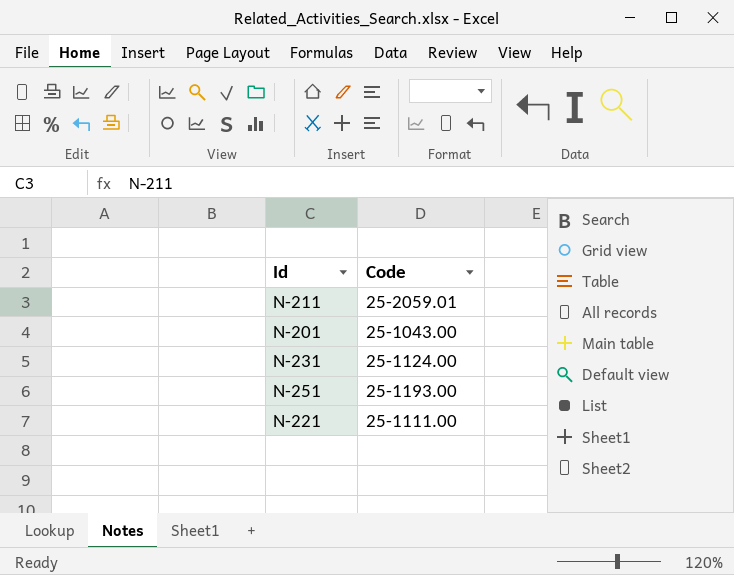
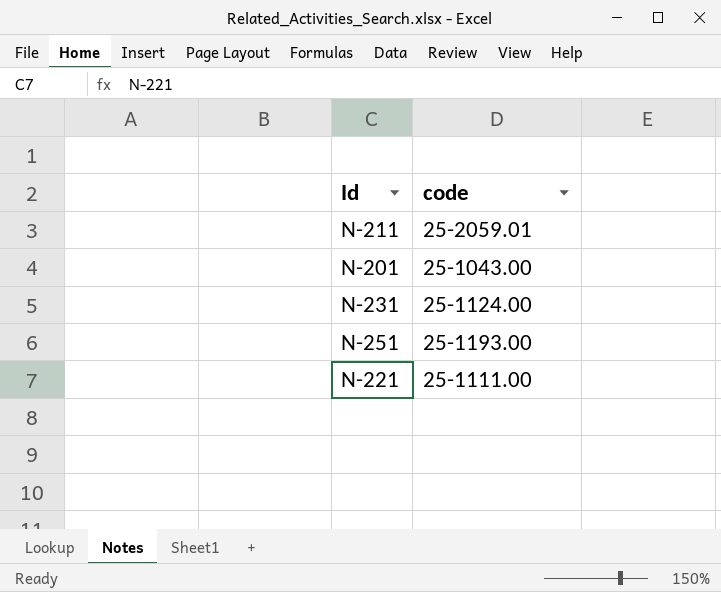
column name: Code -> code

